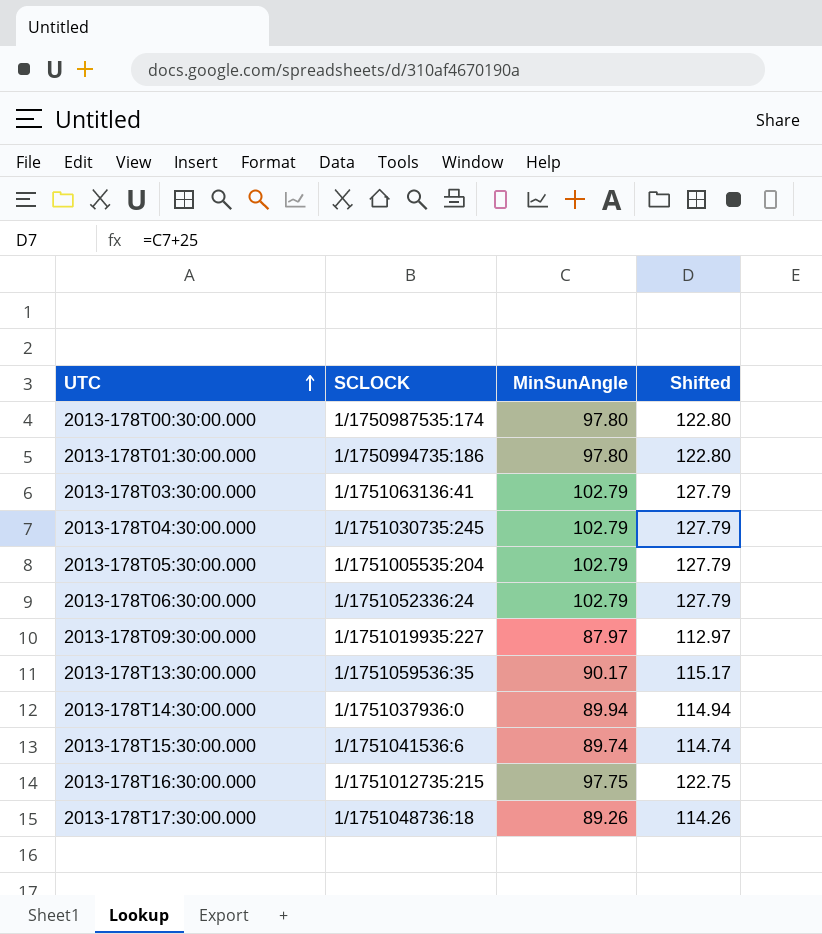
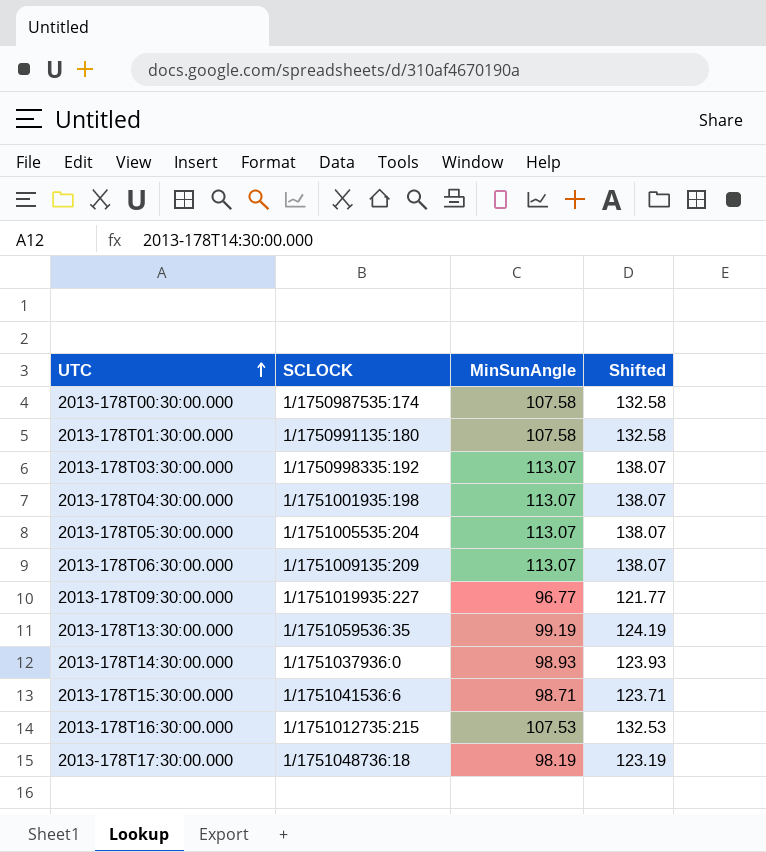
2013-178T00:30:00.000 | MinSunAngle: 97.80 -> 107.58
2013-178T00:30:00.000 | Shifted: 122.80 -> 132.58
2013-178T01:30:00.000 | SCLOCK: 1/1750994735:186 -> 1/1750991135:180
2013-178T01:30:00.000 | MinSunAngle: 97.80 -> 107.58
2013-178T01:30:00.000 | Shifted: 122.80 -> 132.58
2013-178T03:30:00.000 | SCLOCK: 1/1751063136:41 -> 1/1750998335:192
2013-178T03:30:00.000 | MinSunAngle: 102.79 -> 113.07
2013-178T03:30:00.000 | Shifted: 127.79 -> 138.07
2013-178T04:30:00.000 | SCLOCK: 1/1751030735:245 -> 1/1751001935:198
2013-178T04:30:00.000 | MinSunAngle: 102.79 -> 113.07
2013-178T04:30:00.000 | Shifted: 127.79 -> 138.07
2013-178T05:30:00.000 | MinSunAngle: 102.79 -> 113.07
2013-178T05:30:00.000 | Shifted: 127.79 -> 138.07
2013-178T06:30:00.000 | SCLOCK: 1/1751052336:24 -> 1/1751009135:209
2013-178T06:30:00.000 | MinSunAngle: 102.79 -> 113.07
2013-178T06:30:00.000 | Shifted: 127.79 -> 138.07
2013-178T09:30:00.000 | MinSunAngle: 87.97 -> 96.77
2013-178T09:30:00.000 | Shifted: 112.97 -> 121.77
2013-178T13:30:00.000 | MinSunAngle: 90.17 -> 99.19
2013-178T13:30:00.000 | Shifted: 115.17 -> 124.19
2013-178T14:30:00.000 | MinSunAngle: 89.94 -> 98.93
2013-178T14:30:00.000 | Shifted: 114.94 -> 123.93
2013-178T15:30:00.000 | MinSunAngle: 89.74 -> 98.71
2013-178T15:30:00.000 | Shifted: 114.74 -> 123.71
2013-178T16:30:00.000 | MinSunAngle: 97.75 -> 107.53
2013-178T16:30:00.000 | Shifted: 122.75 -> 132.53
2013-178T17:30:00.000 | MinSunAngle: 89.26 -> 98.19
2013-178T17:30:00.000 | Shifted: 114.26 -> 123.19

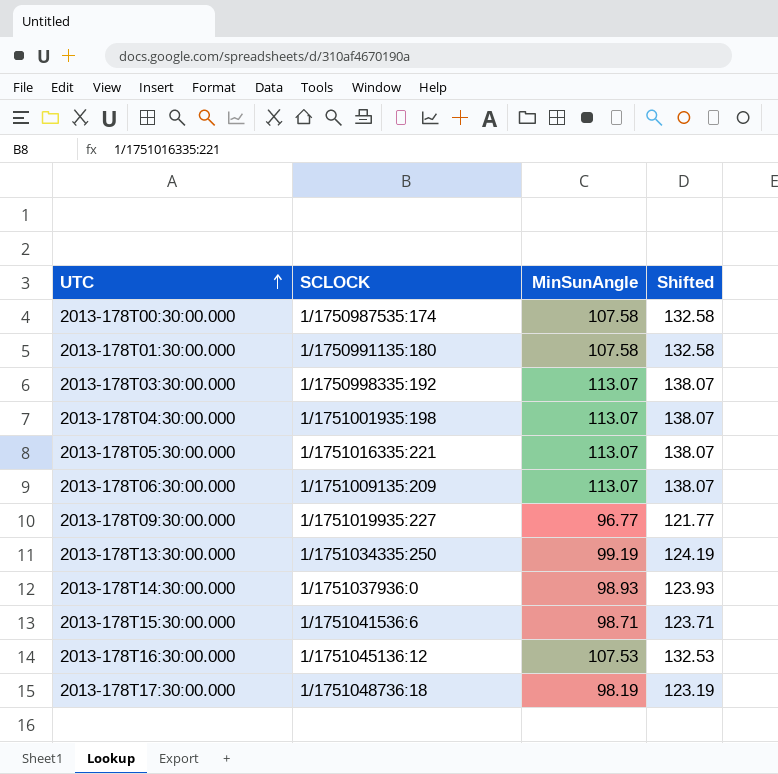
2013-178T05:30:00.000 | SCLOCK: 1/1751005535:204 -> 1/1751016335:221
2013-178T13:30:00.000 | SCLOCK: 1/1751059536:35 -> 1/1751034335:250
2013-178T16:30:00.000 | SCLOCK: 1/1751012735:215 -> 1/1751045136:12

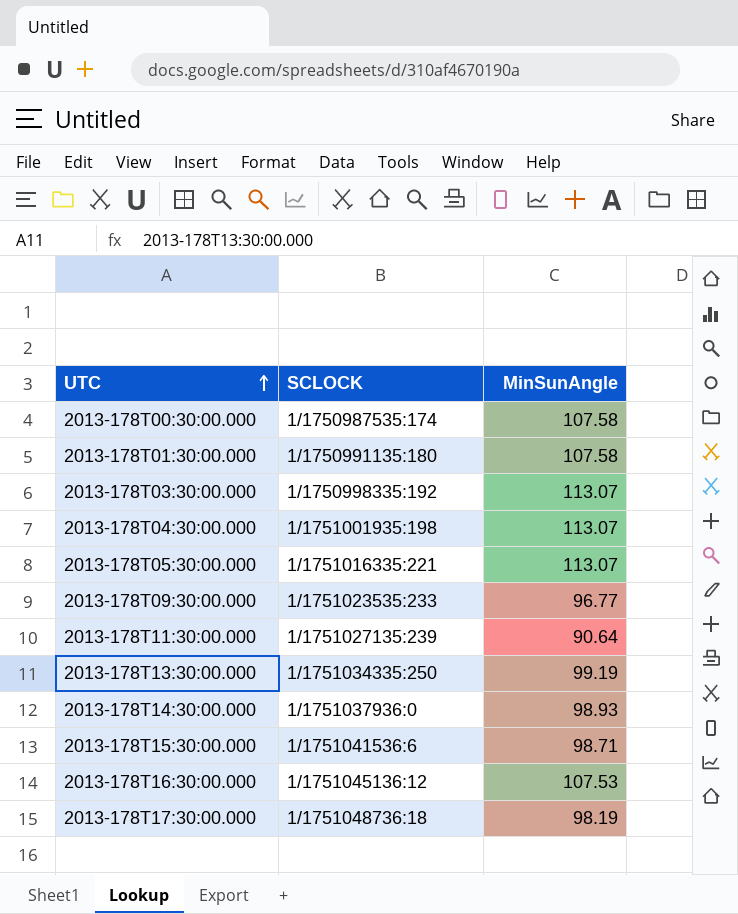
column Shifted | formula: [MinSunAngle] + 25 -> none
row 2013-178T06:30:00.000: 1/1751009135:209 | 113.07 | 138.07 -> none
2013-178T09:30:00.000 | SCLOCK: 1/1751019935:227 -> 1/1751023535:233
row 2013-178T11:30:00.000: none -> 1/1751027135:239 | 90.64

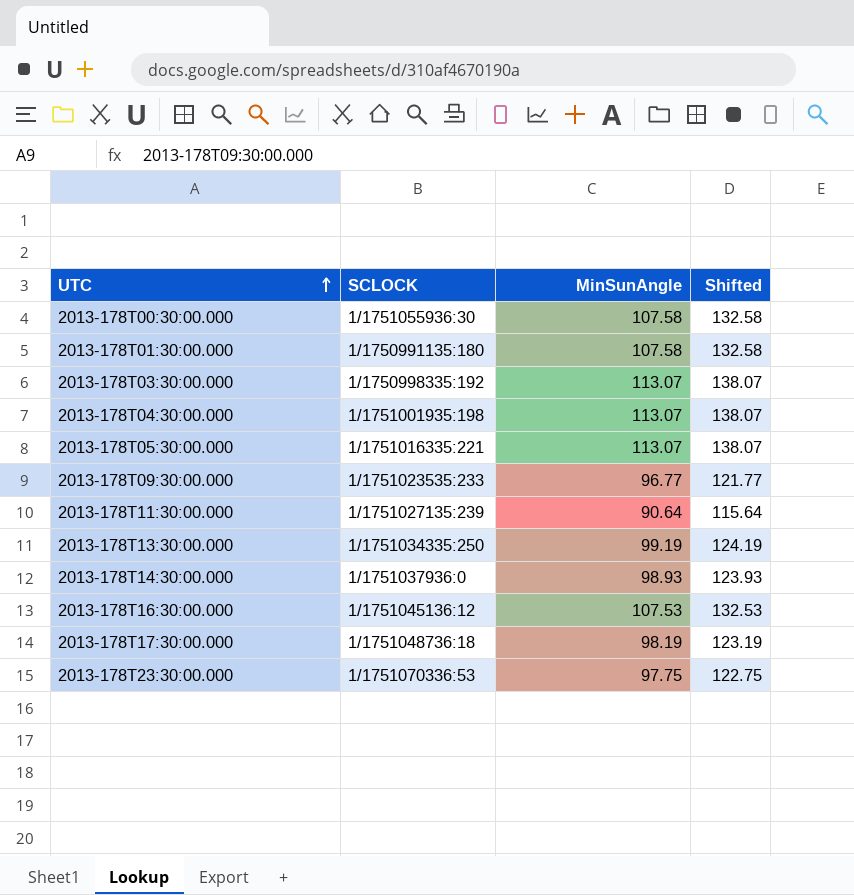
column Shifted | formula: none -> [MinSunAngle] + 25
row 2013-178T15:30:00.000: 1/1751041536:6 | 98.71 -> none
2013-178T00:30:00.000 | SCLOCK: 1/1750987535:174 -> 1/1751055936:30
row 2013-178T23:30:00.000: none -> 1/1751070336:53 | 97.75 | 122.75

